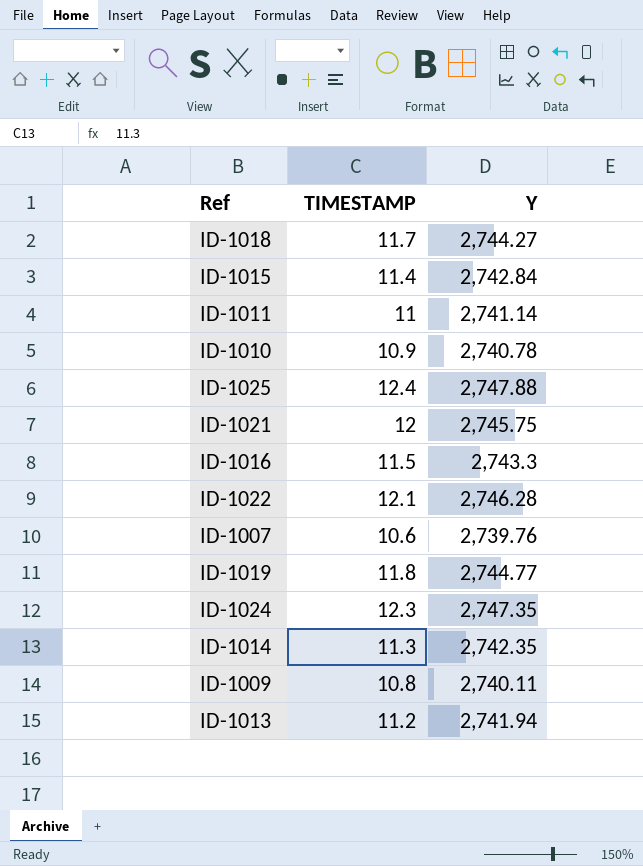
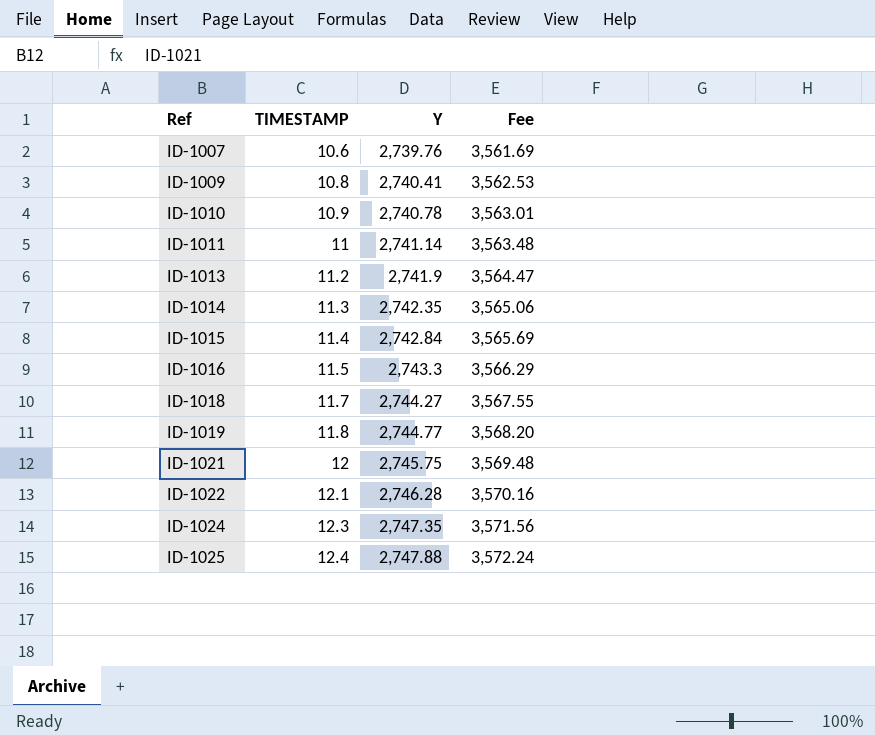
row order: none -> Ref ascending
column Fee | formula: none -> [Y] * 1.3
ID-1009 | Y: 2,740.11 -> 2,740.41
ID-1013 | Y: 2,741.94 -> 2,741.9

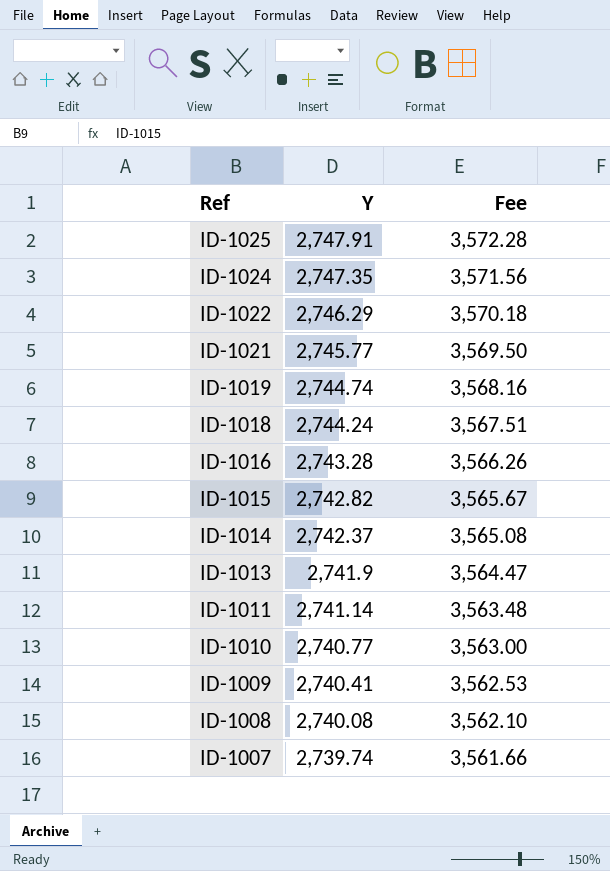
row order: Ref ascending -> Ref descending
column TIMESTAMP | position: 2 -> none
ID-1025 | Y: 2,747.88 -> 2,747.91
ID-1025 | Fee: 3,572.24 -> 3,572.28
ID-1022 | Y: 2,746.28 -> 2,746.29
ID-1022 | Fee: 3,570.16 -> 3,570.18
ID-1021 | Y: 2,745.75 -> 2,745.77
ID-1021 | Fee: 3,569.48 -> 3,569.50
ID-1019 | Y: 2,744.77 -> 2,744.74
ID-1019 | Fee: 3,568.20 -> 3,568.16
ID-1018 | Y: 2,744.27 -> 2,744.24
ID-1018 | Fee: 3,567.55 -> 3,567.51
ID-1016 | Y: 2,743.3 -> 2,743.28
ID-1016 | Fee: 3,566.29 -> 3,566.26
ID-1015 | Y: 2,742.84 -> 2,742.82
ID-1015 | Fee: 3,565.69 -> 3,565.67
ID-1014 | Y: 2,742.35 -> 2,742.37
ID-1014 | Fee: 3,565.06 -> 3,565.08
ID-1010 | Y: 2,740.78 -> 2,740.77
ID-1010 | Fee: 3,563.01 -> 3,563.00
row ID-1008: none -> 2,740.08 | 3,562.10
ID-1007 | Y: 2,739.76 -> 2,739.74
ID-1007 | Fee: 3,561.69 -> 3,561.66

